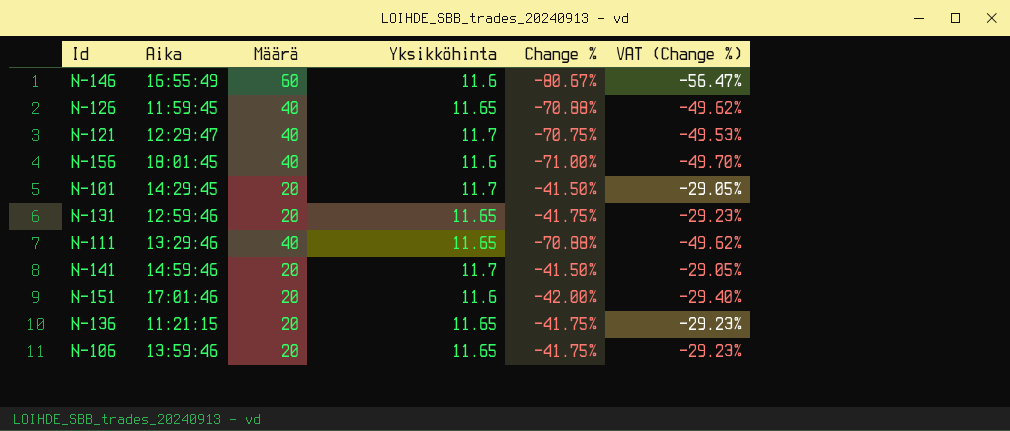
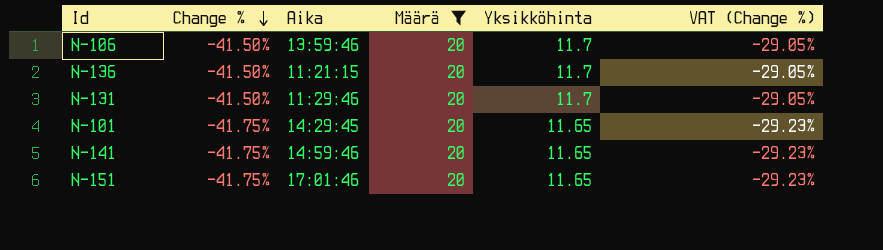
filter: none -> Määrä = 20
row order: none -> Change % descending
column Change % | position: 5 -> 2
N-106 | Change %: -41.75% -> -41.50%
N-106 | Yksikköhinta: 11.65 -> 11.7
N-106 | VAT (Change %): -29.23% -> -29.05%
N-136 | Change %: -41.75% -> -41.50%
N-136 | Yksikköhinta: 11.65 -> 11.7
N-136 | VAT (Change %): -29.23% -> -29.05%
N-131 | Change %: -41.75% -> -41.50%
N-131 | Aika: 12:59:46 -> 11:29:46
N-131 | Yksikköhinta: 11.65 -> 11.7
N-131 | VAT (Change %): -29.23% -> -29.05%
N-101 | Change %: -41.50% -> -41.75%
N-101 | Yksikköhinta: 11.7 -> 11.65
N-101 | VAT (Change %): -29.05% -> -29.23%
N-141 | Change %: -41.50% -> -41.75%
N-141 | Yksikköhinta: 11.7 -> 11.65
N-141 | VAT (Change %): -29.05% -> -29.23%
N-151 | Change %: -42.00% -> -41.75%
N-151 | Yksikköhinta: 11.6 -> 11.65
N-151 | VAT (Change %): -29.40% -> -29.23%

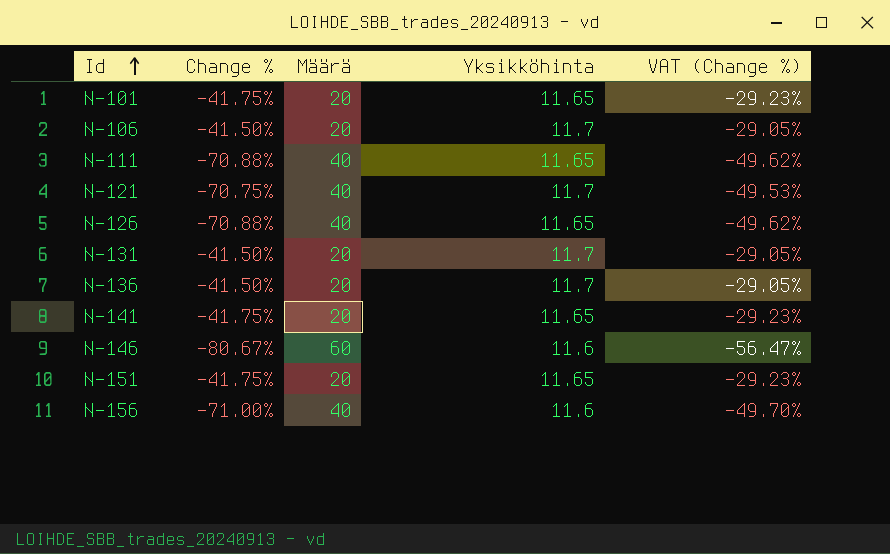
filter: Määrä = 20 -> none
row order: Change % descending -> Id ascending
column Aika | position: 3 -> none

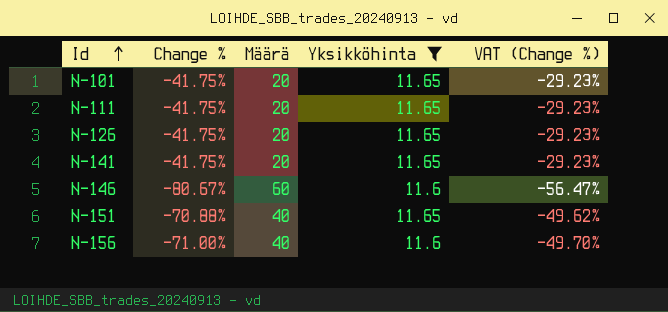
filter: none -> Yksikköhinta != 11.7
N-111 | Change %: -70.88% -> -41.75%
N-111 | Määrä: 40 -> 20
N-111 | VAT (Change %): -49.62% -> -29.23%
N-126 | Change %: -70.88% -> -41.75%
N-126 | Määrä: 40 -> 20
N-126 | VAT (Change %): -49.62% -> -29.23%
N-151 | Change %: -41.75% -> -70.88%
N-151 | Määrä: 20 -> 40
N-151 | VAT (Change %): -29.23% -> -49.62%

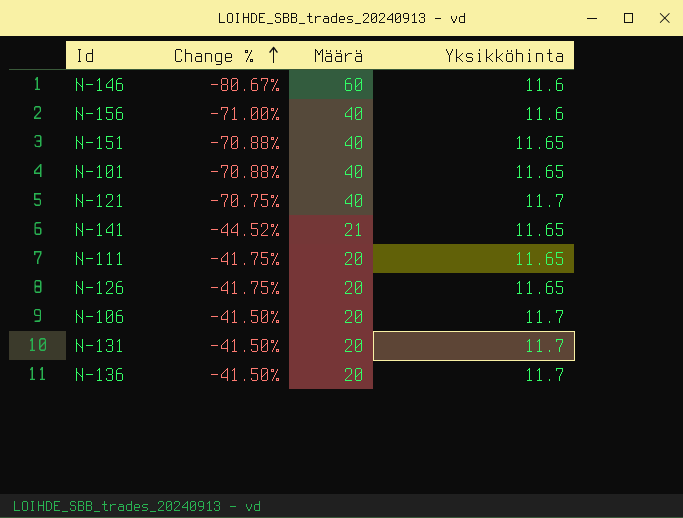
filter: Yksikköhinta != 11.7 -> none
row order: Id ascending -> Change % ascending
column VAT (Change %) | formula: [Change %] * 0.7 -> none
N-101 | Change %: -41.75% -> -70.88%
N-101 | Määrä: 20 -> 40
N-141 | Change %: -41.75% -> -44.52%
N-141 | Määrä: 20 -> 21

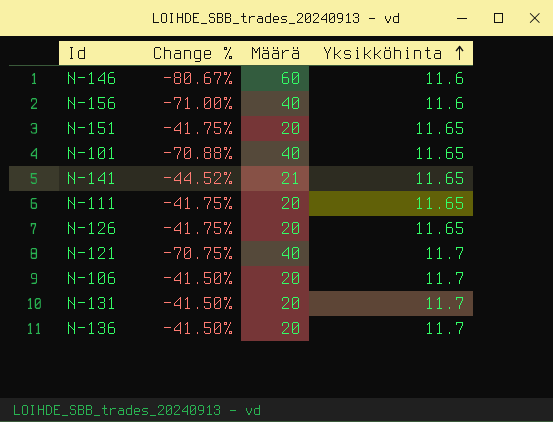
row order: Change % ascending -> Yksikköhinta ascending
N-151 | Change %: -70.88% -> -41.75%
N-151 | Määrä: 40 -> 20

